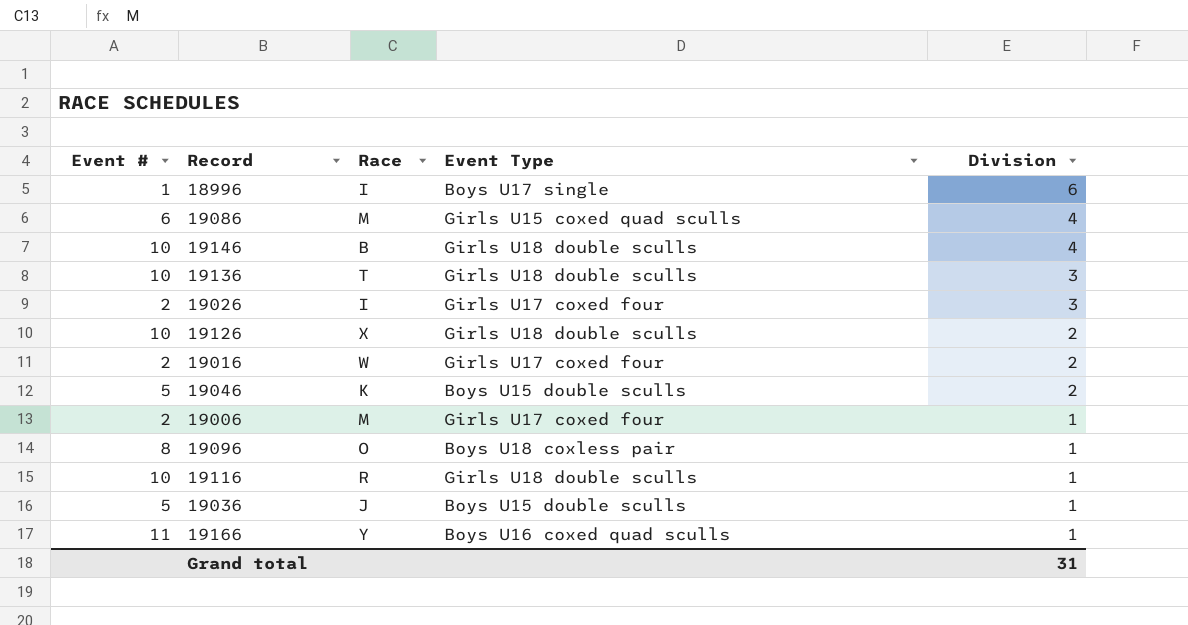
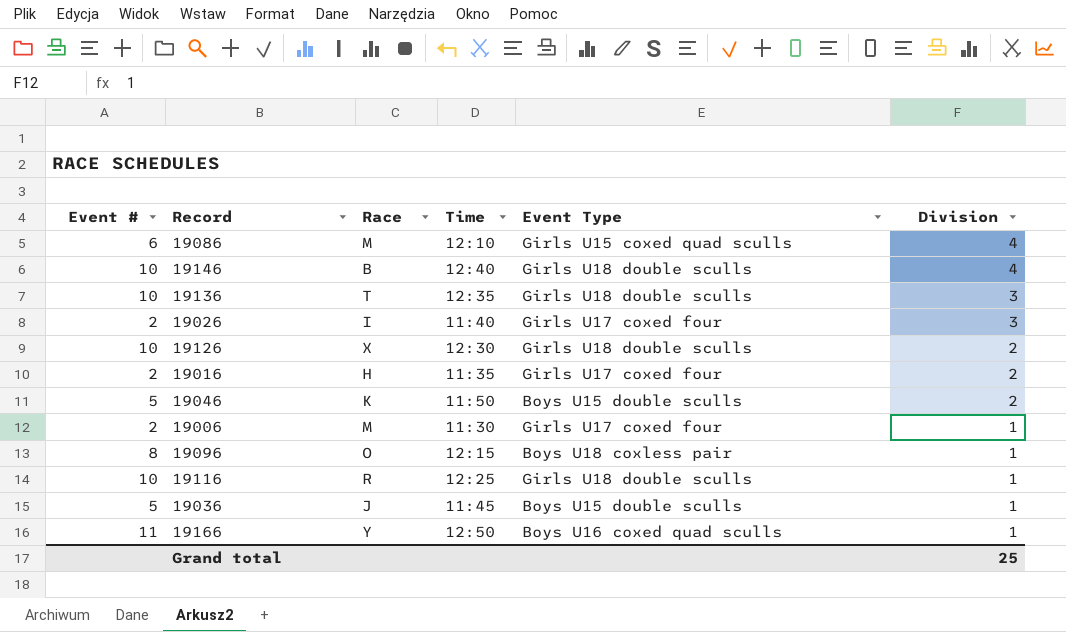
column Time | position: none -> 4
row 18996: 1 | I | Boys U17 single | 6 -> none
19016 | Race: W -> H
Grand total | Division: 31 -> 25

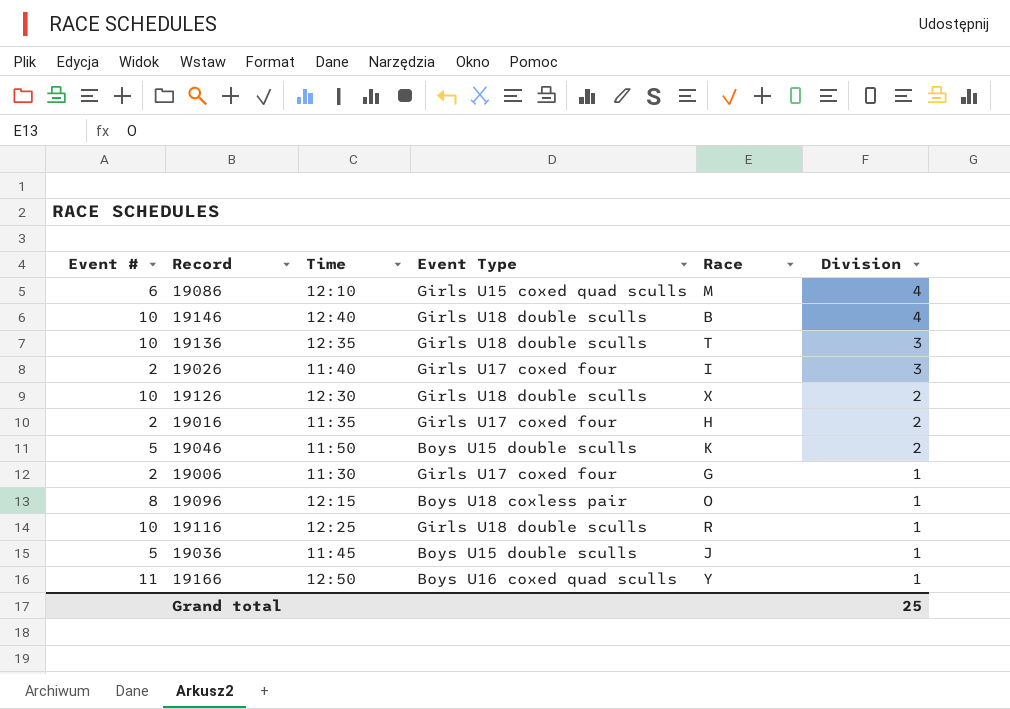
column Race | position: 3 -> 5
19006 | Race: M -> G

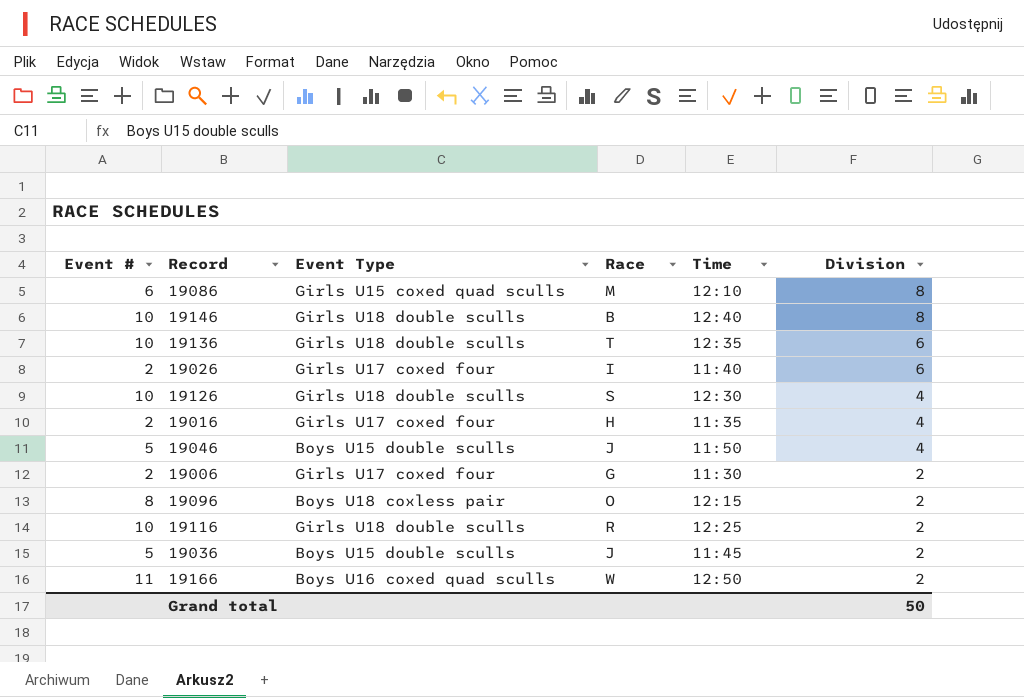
column Time | position: 3 -> 5
19086 | Division: 4 -> 8
19146 | Division: 4 -> 8
19136 | Division: 3 -> 6
19026 | Division: 3 -> 6
19126 | Race: X -> S
19126 | Division: 2 -> 4
19016 | Division: 2 -> 4
19046 | Race: K -> J
19046 | Division: 2 -> 4
19006 | Division: 1 -> 2
19096 | Division: 1 -> 2
19116 | Division: 1 -> 2
19036 | Division: 1 -> 2
19166 | Race: Y -> W
19166 | Division: 1 -> 2
Grand total | Division: 25 -> 50

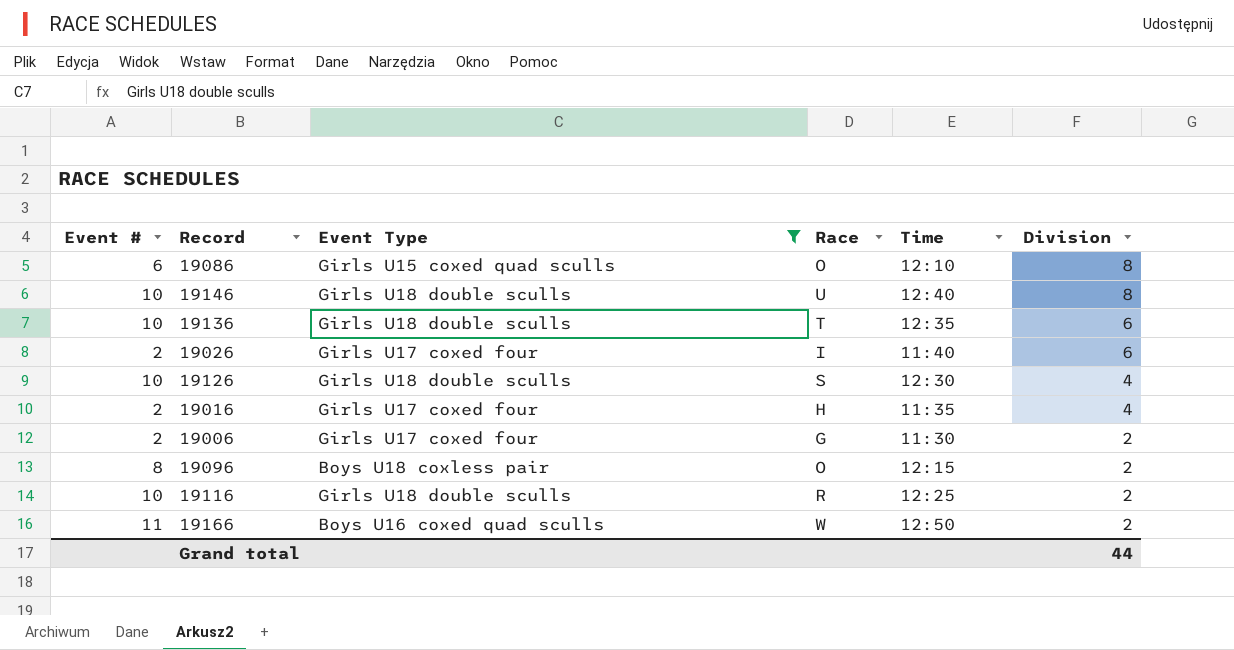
filter: none -> Event Type != Boys U15 double sculls
19086 | Race: M -> O
19146 | Race: B -> U
Grand total | Division: 50 -> 44

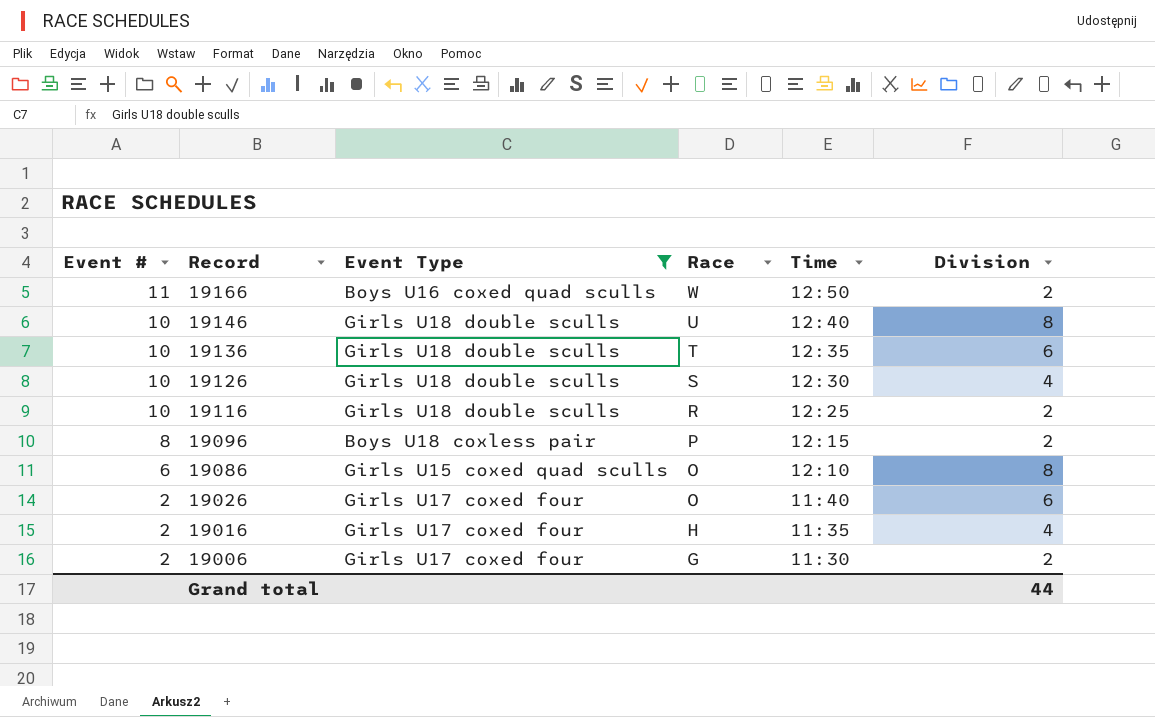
row order: Division descending -> Event # descending
19096 | Race: O -> P
19026 | Race: I -> O

